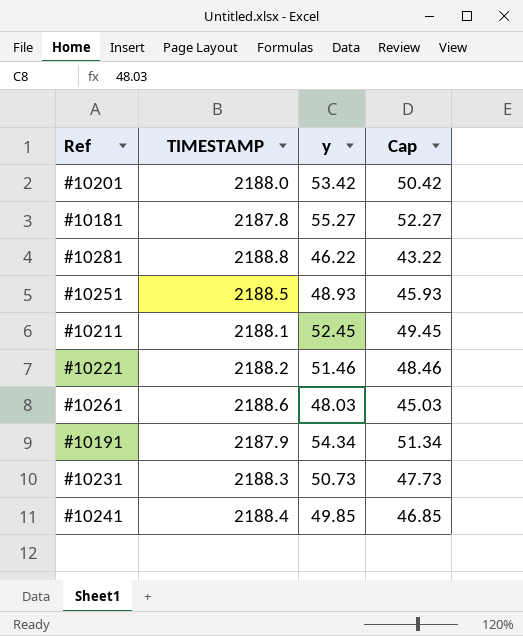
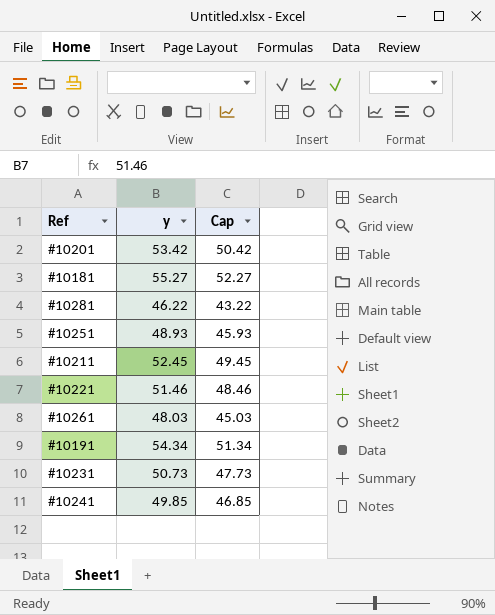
column TIMESTAMP | position: 2 -> none

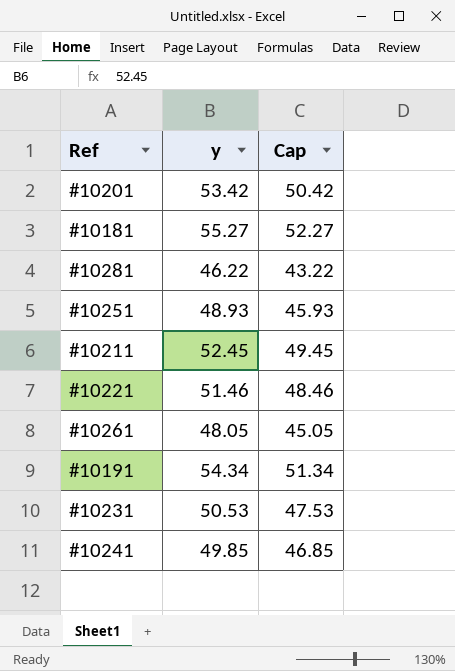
#10261 | y: 48.03 -> 48.05
#10261 | Cap: 45.03 -> 45.05
#10231 | y: 50.73 -> 50.53
#10231 | Cap: 47.73 -> 47.53

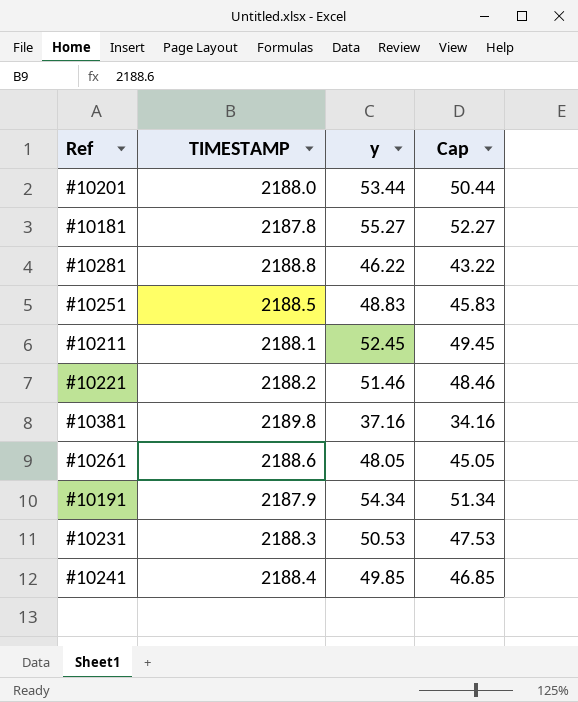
column TIMESTAMP | position: none -> 2
#10201 | y: 53.42 -> 53.44
#10201 | Cap: 50.42 -> 50.44
#10251 | y: 48.93 -> 48.83
#10251 | Cap: 45.93 -> 45.83
row #10381: none -> 2189.8 | 37.16 | 34.16

